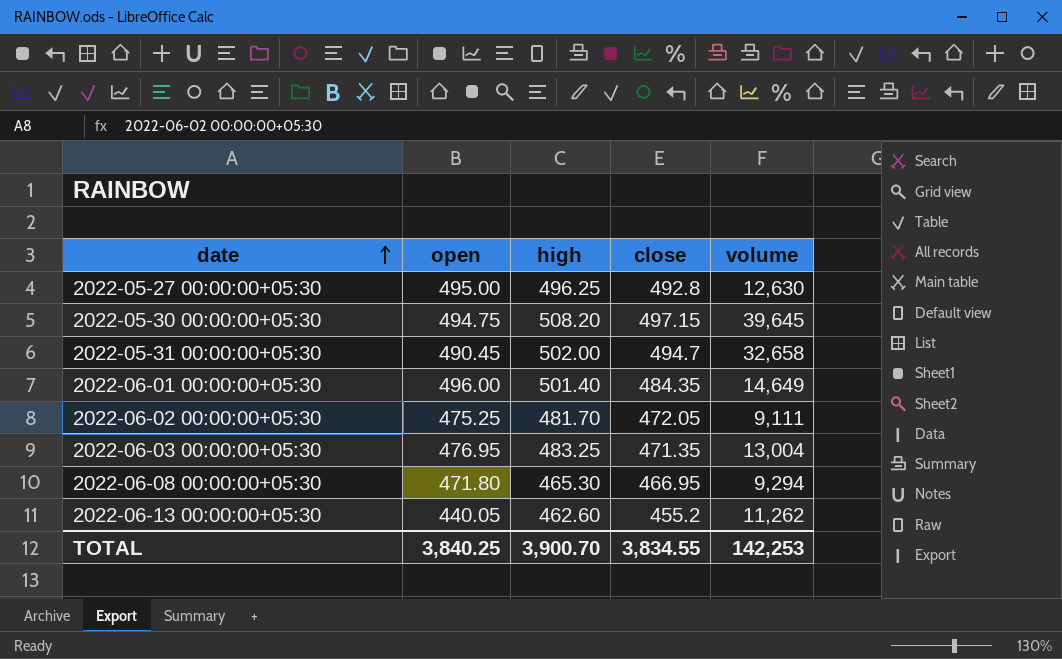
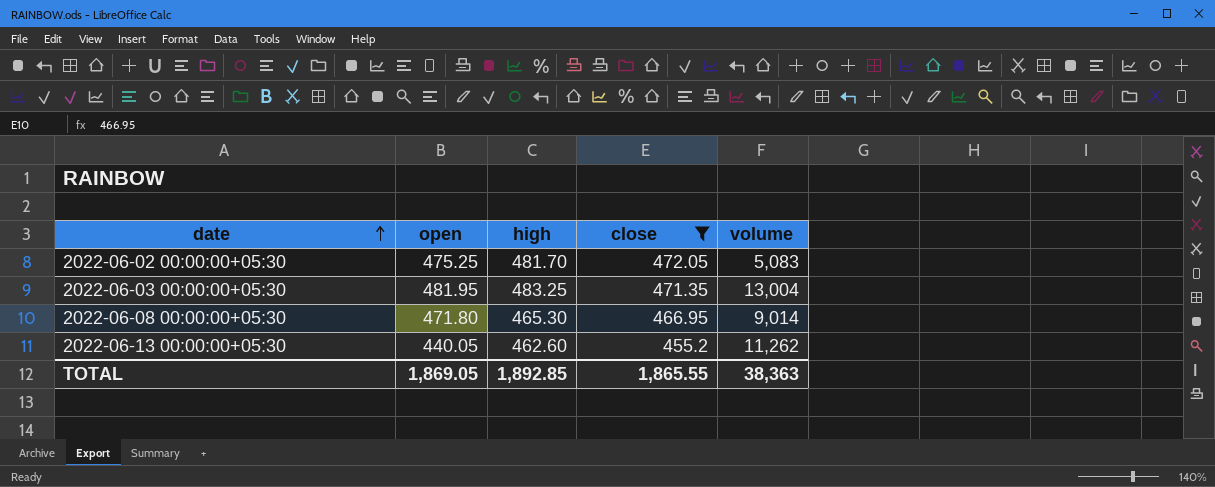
filter: none -> close <= 472.05
2022-06-02 00:00:00+05:30 | volume: 9,111 -> 5,083
2022-06-03 00:00:00+05:30 | open: 476.95 -> 481.95
2022-06-08 00:00:00+05:30 | volume: 9,294 -> 9,014
TOTAL | open: 3,840.25 -> 1,869.05
TOTAL | high: 3,900.70 -> 1,892.85
TOTAL | close: 3,834.55 -> 1,865.55
TOTAL | volume: 142,253 -> 38,363

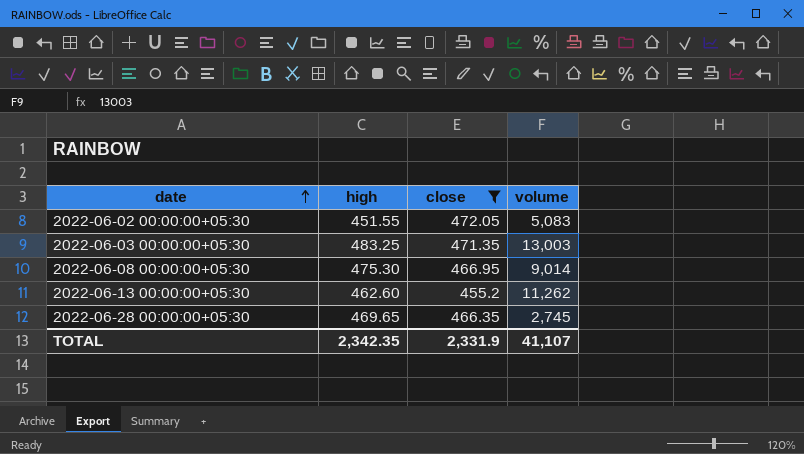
column open | position: 2 -> none
2022-06-02 00:00:00+05:30 | high: 481.70 -> 451.55
2022-06-03 00:00:00+05:30 | volume: 13,004 -> 13,003
2022-06-08 00:00:00+05:30 | high: 465.30 -> 475.30
row 2022-06-28 00:00:00+05:30: none -> 469.65 | 466.35 | 2,745
TOTAL | high: 1,892.85 -> 2,342.35
TOTAL | close: 1,865.55 -> 2,331.9
TOTAL | volume: 38,363 -> 41,107

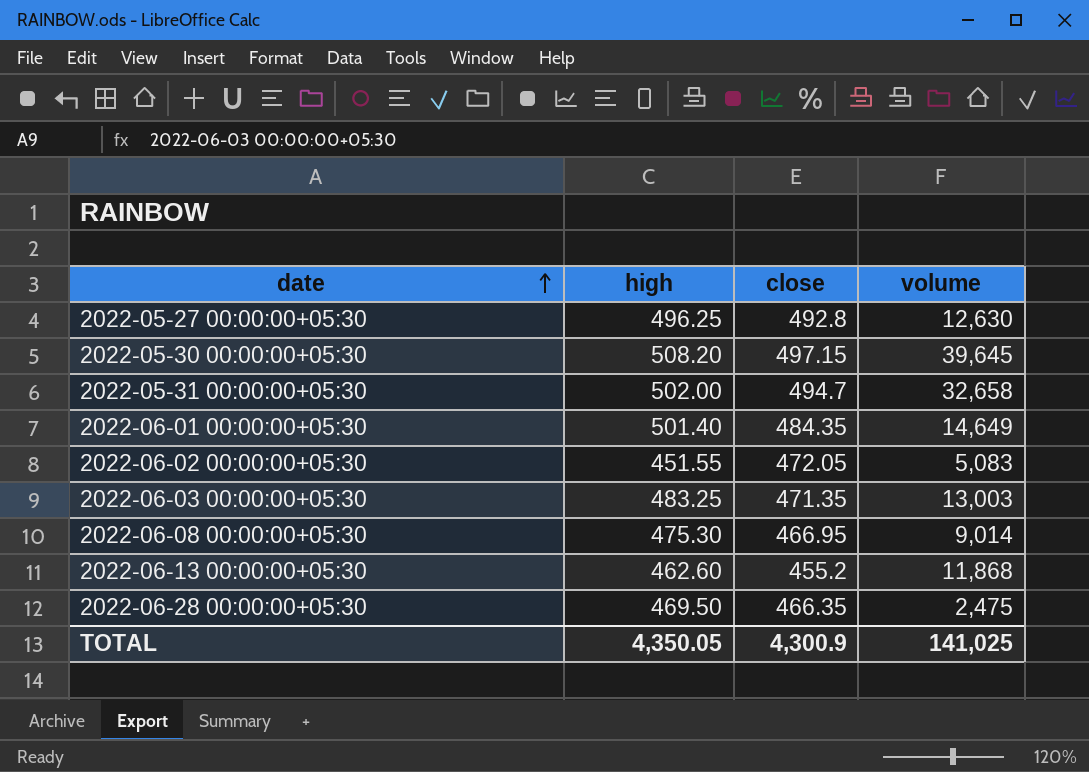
filter: close <= 472.05 -> none
2022-06-13 00:00:00+05:30 | volume: 11,262 -> 11,868
2022-06-28 00:00:00+05:30 | high: 469.65 -> 469.50
2022-06-28 00:00:00+05:30 | volume: 2,745 -> 2,475
TOTAL | high: 2,342.35 -> 4,350.05
TOTAL | close: 2,331.9 -> 4,300.9
TOTAL | volume: 41,107 -> 141,025

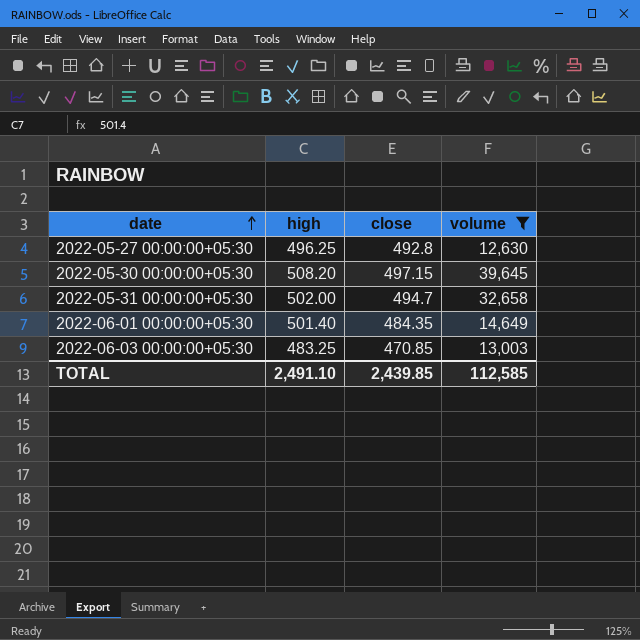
filter: none -> volume >= 12,630
2022-06-03 00:00:00+05:30 | close: 471.35 -> 470.85
TOTAL | high: 4,350.05 -> 2,491.10
TOTAL | close: 4,300.9 -> 2,439.85
TOTAL | volume: 141,025 -> 112,585

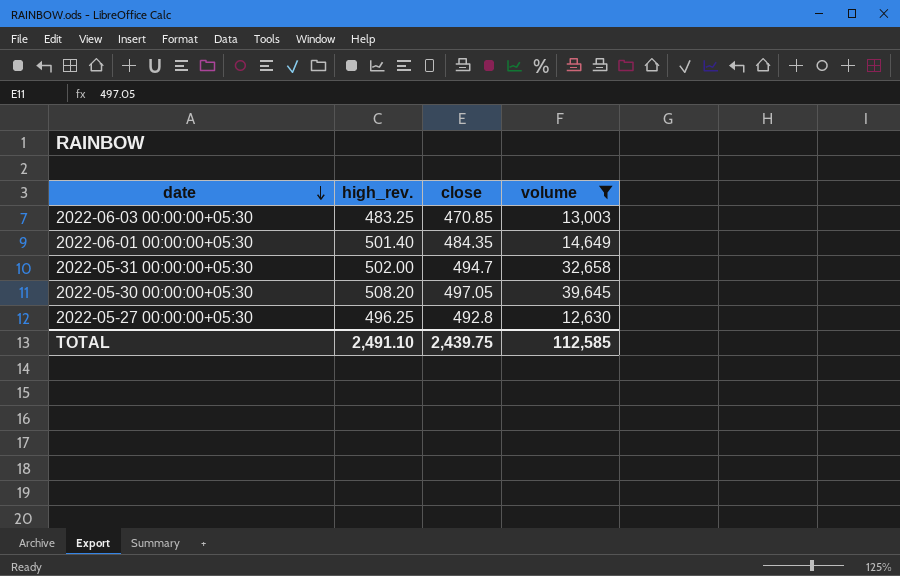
row order: date ascending -> date descending
column name: high -> high_rev.
2022-05-30 00:00:00+05:30 | close: 497.15 -> 497.05
TOTAL | close: 2,439.85 -> 2,439.75

